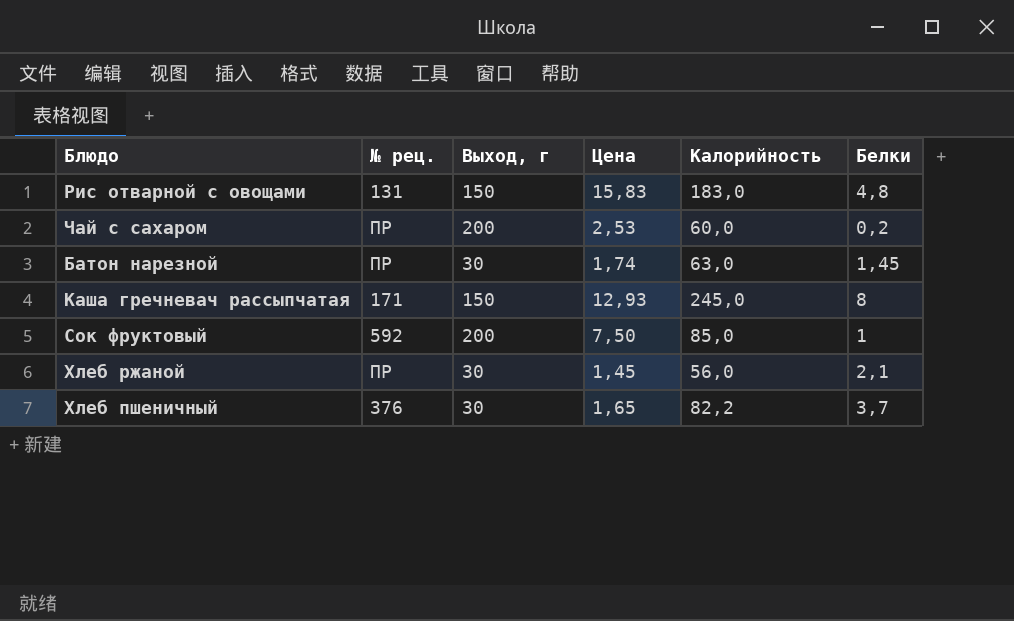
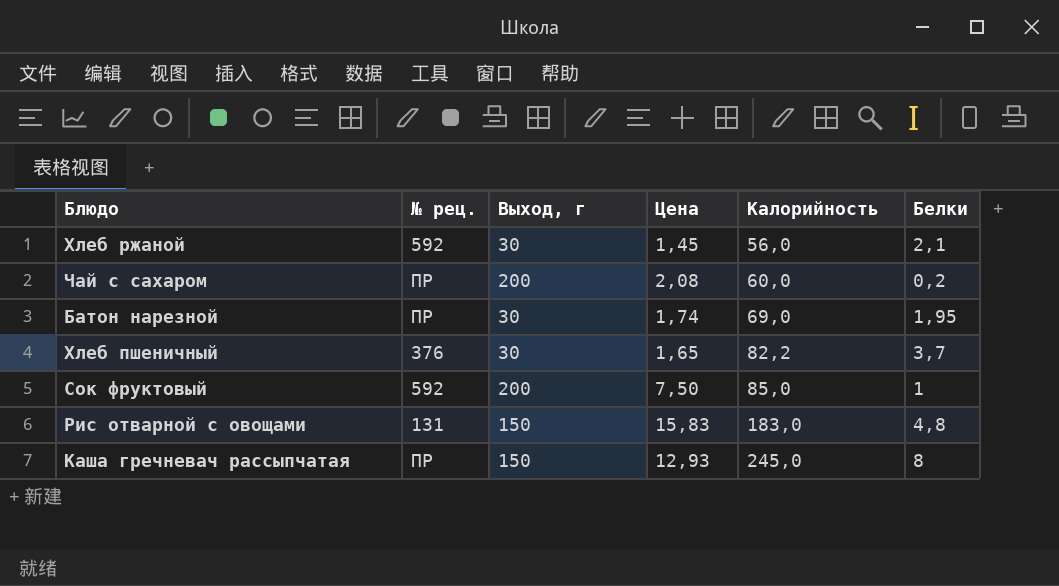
row order: none -> Калорийность ascending
Хлеб ржаной | № рец.: ПР -> 592
Чай с сахаром | Цена: 2,53 -> 2,08
Батон нарезной | Калорийность: 63,0 -> 69,0
Батон нарезной | Белки: 1,45 -> 1,95
Каша гречневач рассыпчатая | № рец.: 171 -> ПР

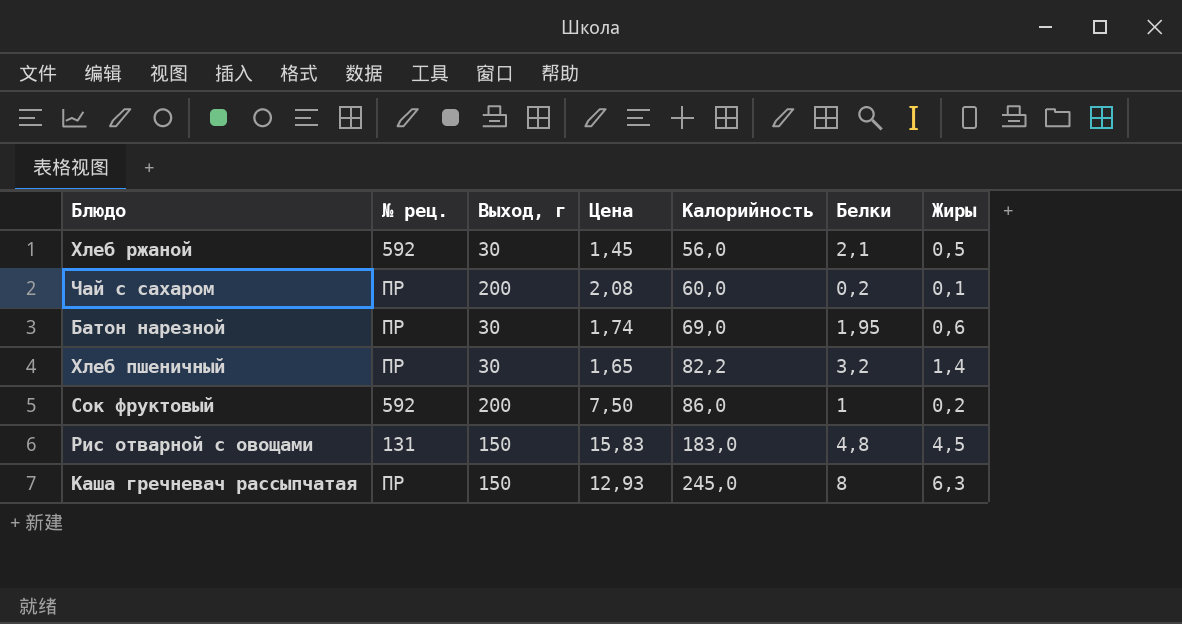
column Жиры | position: none -> 7
Хлеб пшеничный | № рец.: 376 -> ПР
Хлеб пшеничный | Белки: 3,7 -> 3,2
Сок фруктовый | Калорийность: 85,0 -> 86,0

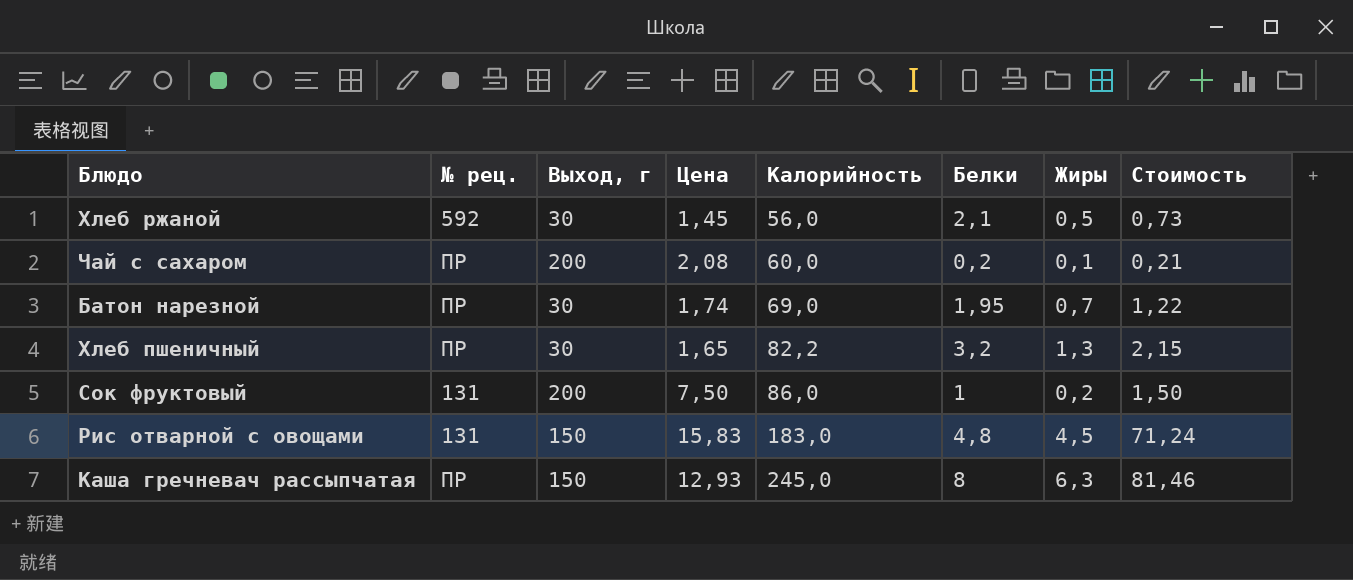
column Стоимость | formula: none -> [Цена] * [Жиры]
Батон нарезной | Жиры: 0,6 -> 0,7
Хлеб пшеничный | Жиры: 1,4 -> 1,3
Сок фруктовый | № рец.: 592 -> 131

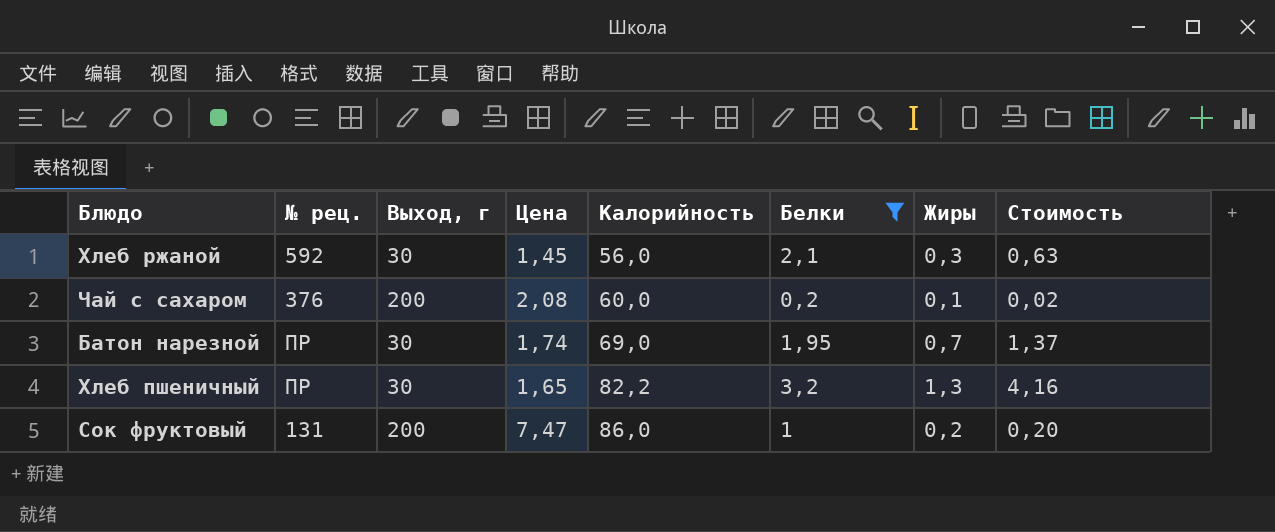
filter: none -> Белки <= 3,2
column Стоимость | formula: [Цена] * [Жиры] -> [Белки] * [Жиры]
Хлеб ржаной | Жиры: 0,5 -> 0,3
Чай с сахаром | № рец.: ПР -> 376
Сок фруктовый | Цена: 7,50 -> 7,47

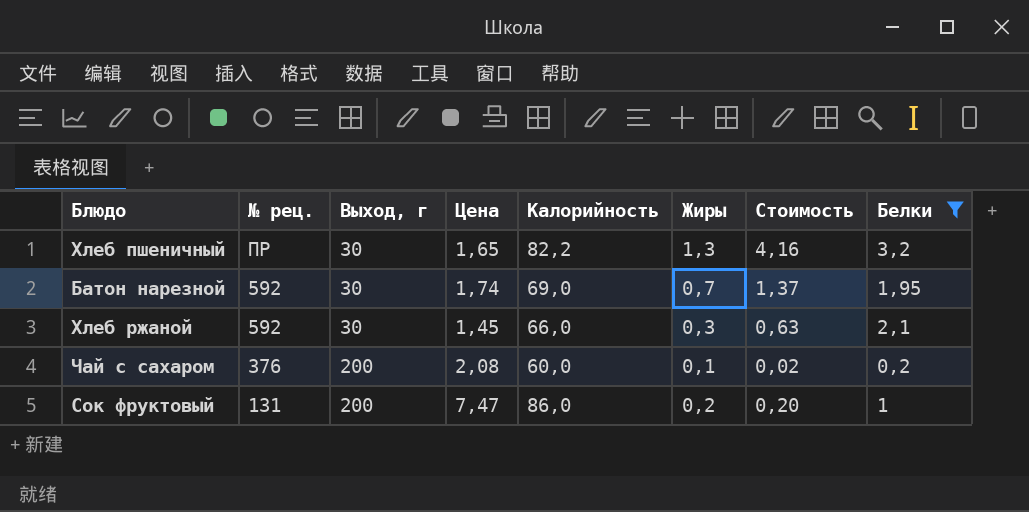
row order: Калорийность ascending -> № рец. descending
column Белки | position: 6 -> 8
Батон нарезной | № рец.: ПР -> 592
Хлеб ржаной | Калорийность: 56,0 -> 66,0

